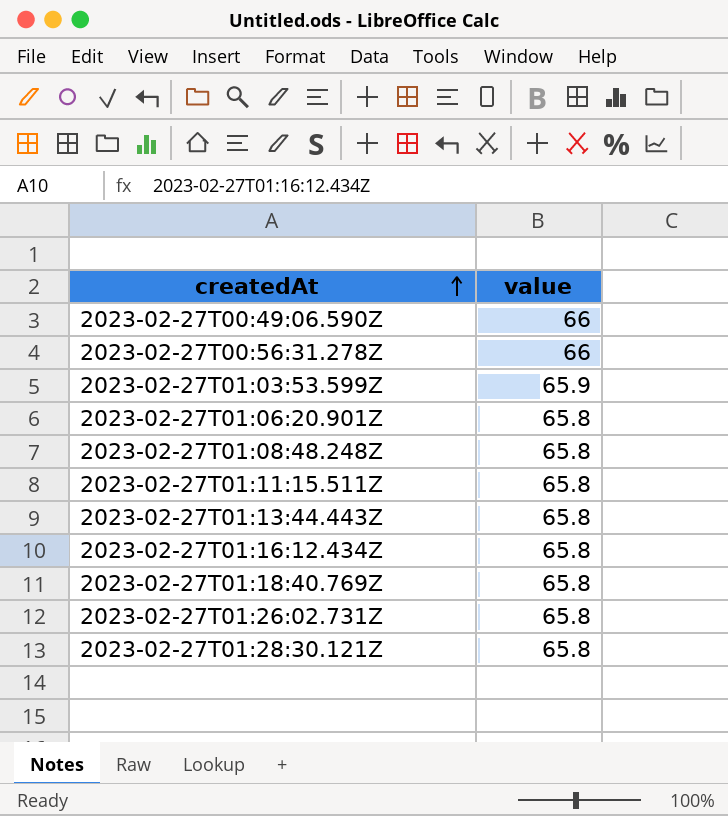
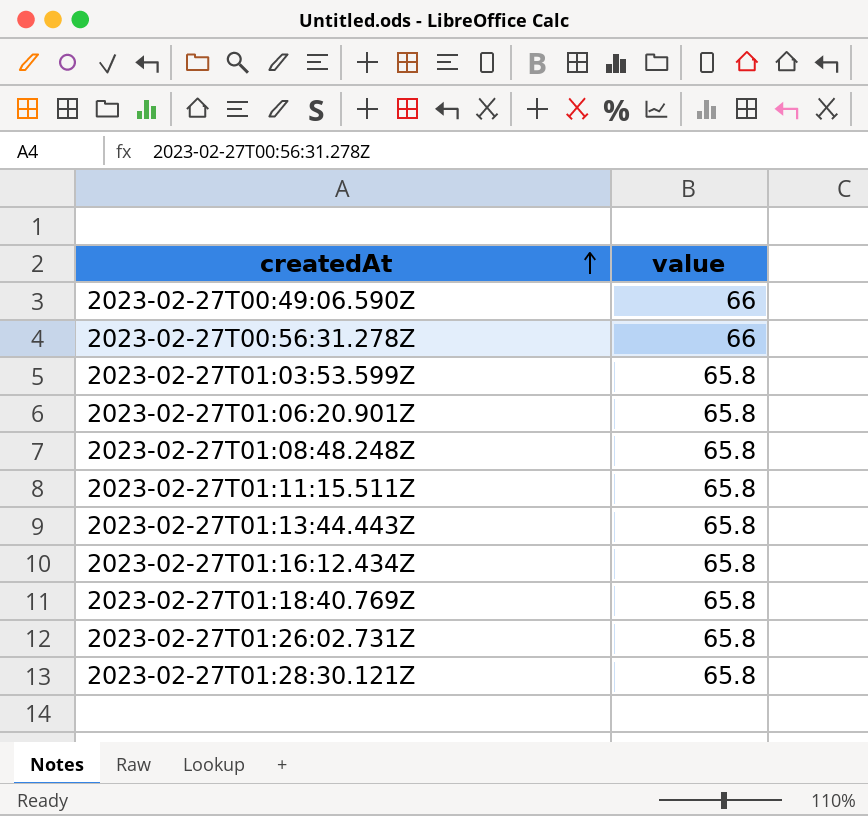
2023-02-27T01:03:53.599Z | value: 65.9 -> 65.8

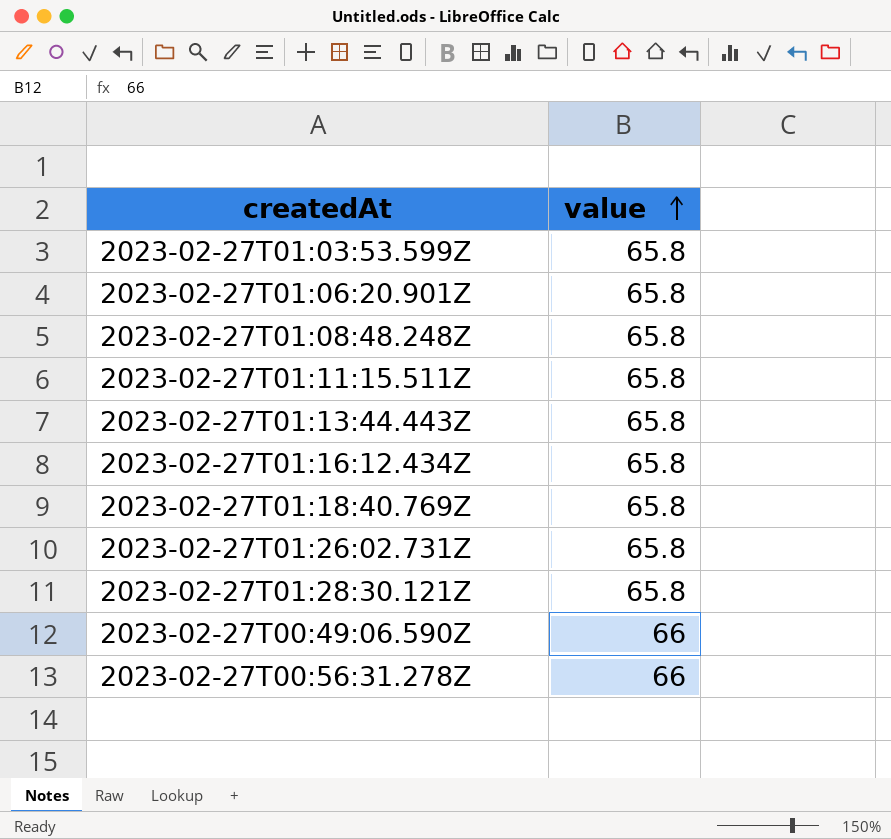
row order: createdAt ascending -> value ascending

